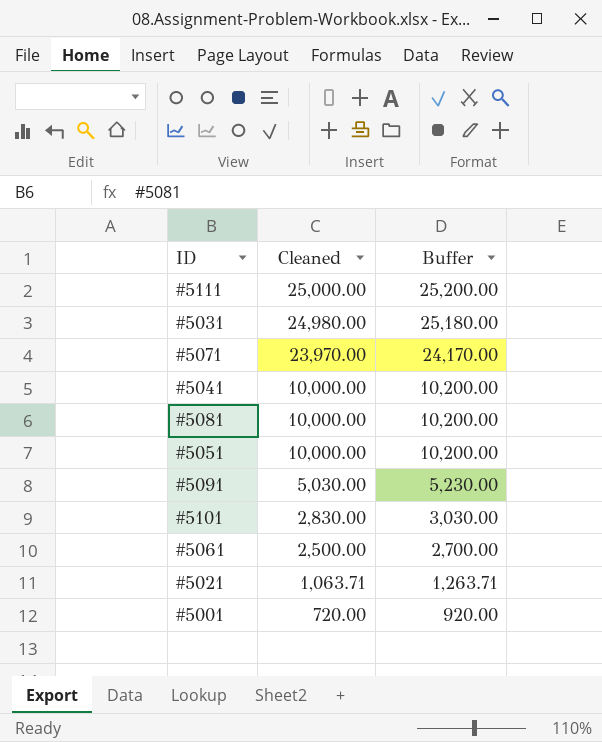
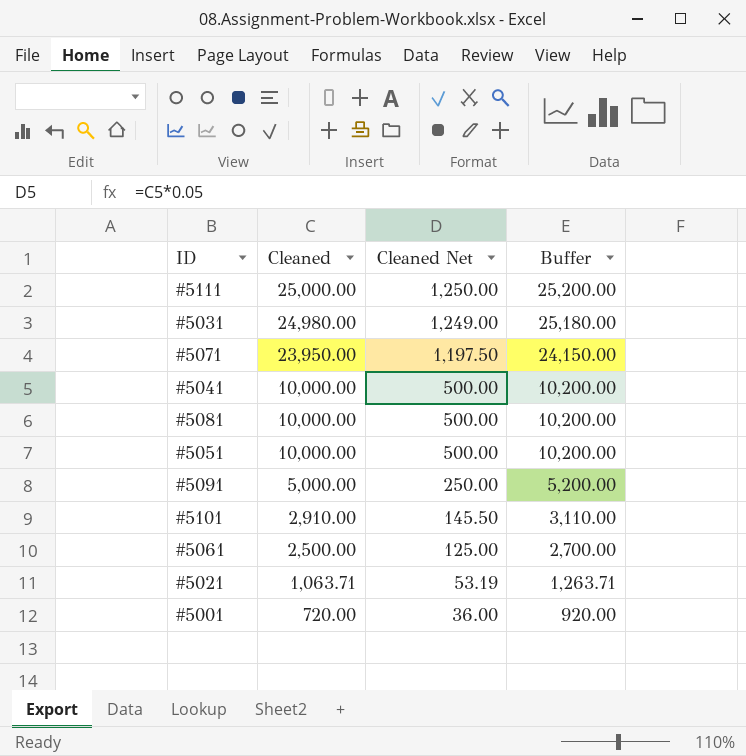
column Cleaned Net | formula: none -> [Cleaned] * 0.05
#5071 | Cleaned: 23,970.00 -> 23,950.00
#5071 | Buffer: 24,170.00 -> 24,150.00
#5091 | Cleaned: 5,030.00 -> 5,000.00
#5091 | Buffer: 5,230.00 -> 5,200.00
#5101 | Cleaned: 2,830.00 -> 2,910.00
#5101 | Buffer: 3,030.00 -> 3,110.00

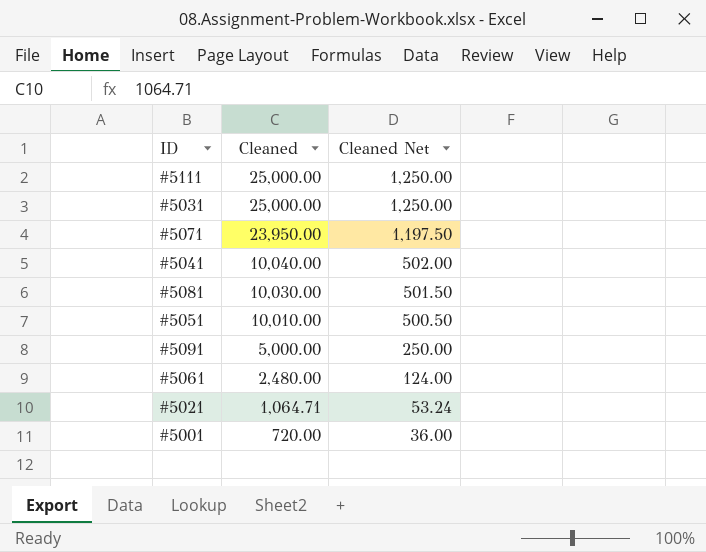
column Buffer | formula: [Cleaned] + 200 -> none
row #5101: 2,910.00 | 145.50 | 3,110.00 -> none
#5031 | Cleaned: 24,980.00 -> 25,000.00
#5031 | Cleaned Net: 1,249.00 -> 1,250.00
#5041 | Cleaned: 10,000.00 -> 10,040.00
#5041 | Cleaned Net: 500.00 -> 502.00
#5081 | Cleaned: 10,000.00 -> 10,030.00
#5081 | Cleaned Net: 500.00 -> 501.50
#5051 | Cleaned: 10,000.00 -> 10,010.00
#5051 | Cleaned Net: 500.00 -> 500.50
#5061 | Cleaned: 2,500.00 -> 2,480.00
#5061 | Cleaned Net: 125.00 -> 124.00
#5021 | Cleaned: 1,063.71 -> 1,064.71
#5021 | Cleaned Net: 53.19 -> 53.24

